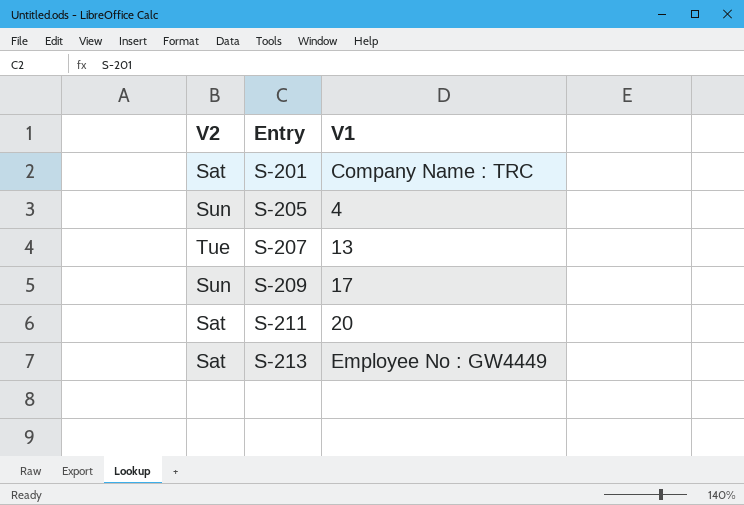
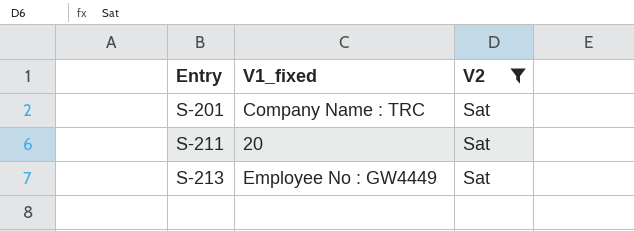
filter: none -> V2 = Sat
column name: V1 -> V1_fixed
column V2 | position: 1 -> 3

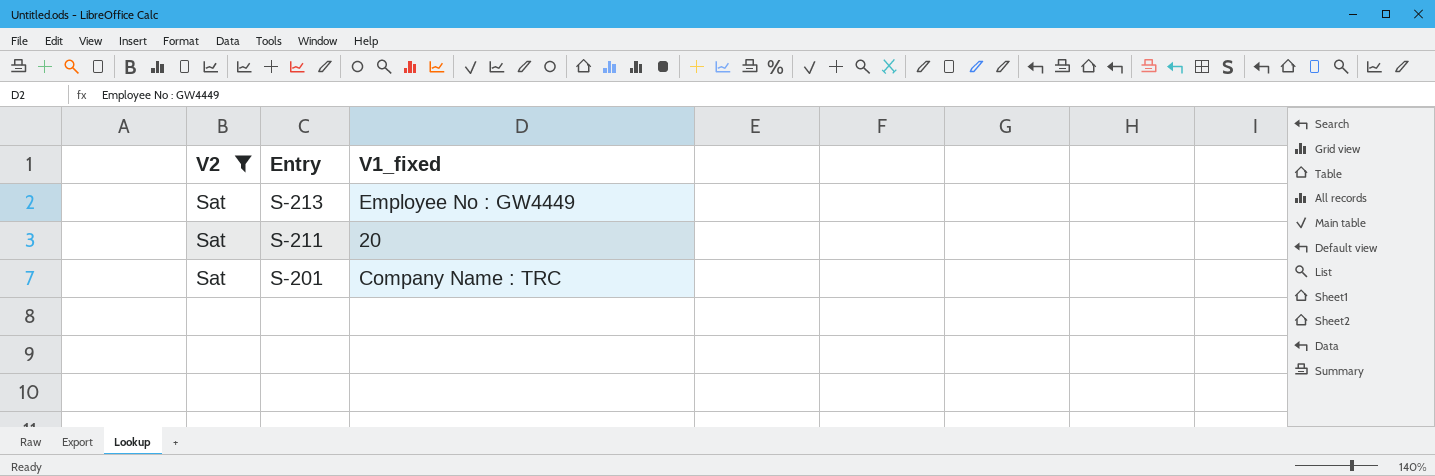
row order: Entry ascending -> Entry descending
column V2 | position: 3 -> 1

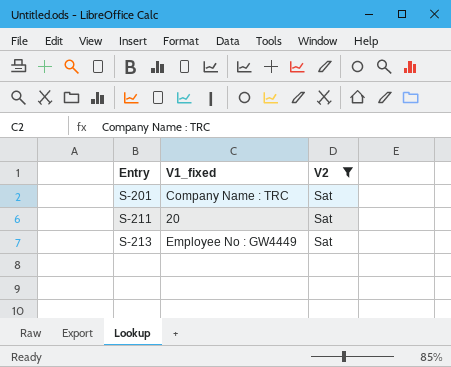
row order: Entry descending -> Entry ascending
column V2 | position: 1 -> 3

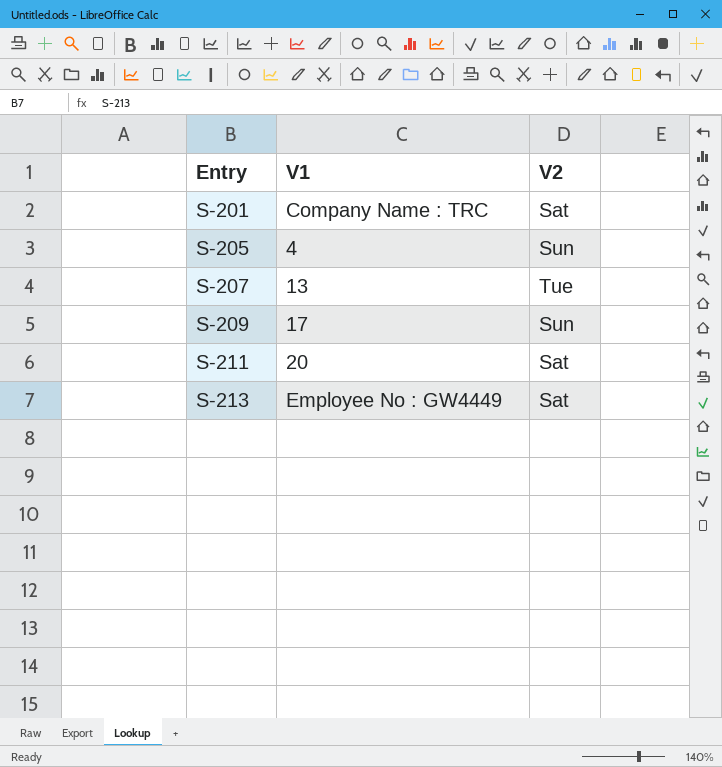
filter: V2 = Sat -> none
column name: V1_fixed -> V1

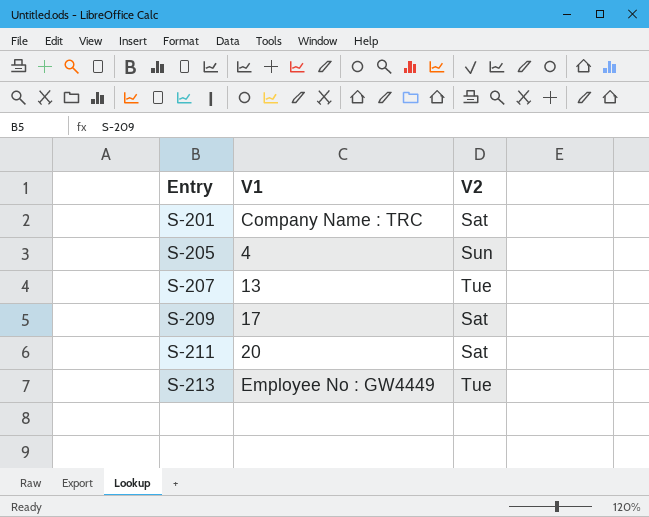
S-209 | V2: Sun -> Sat
S-213 | V2: Sat -> Tue

